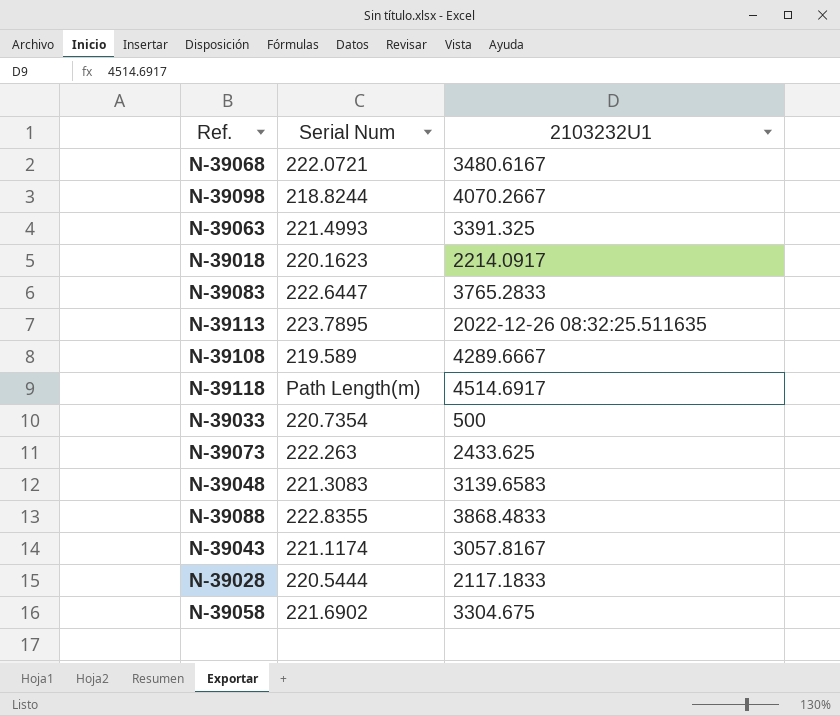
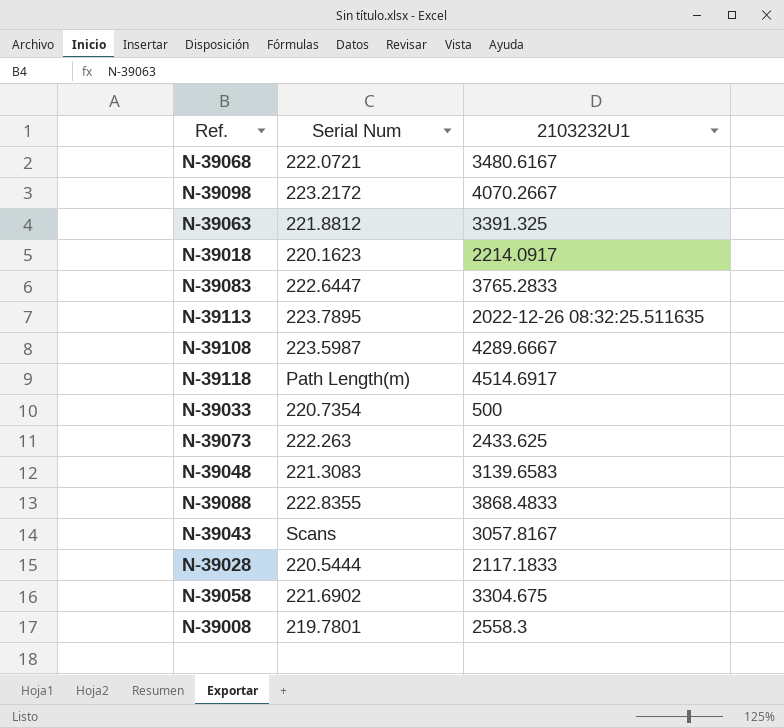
N-39098 | Serial Num: 218.8244 -> 223.2172
N-39063 | Serial Num: 221.4993 -> 221.8812
N-39108 | Serial Num: 219.589 -> 223.5987
N-39043 | Serial Num: 221.1174 -> Scans
row N-39008: none -> 219.7801 | 2558.3

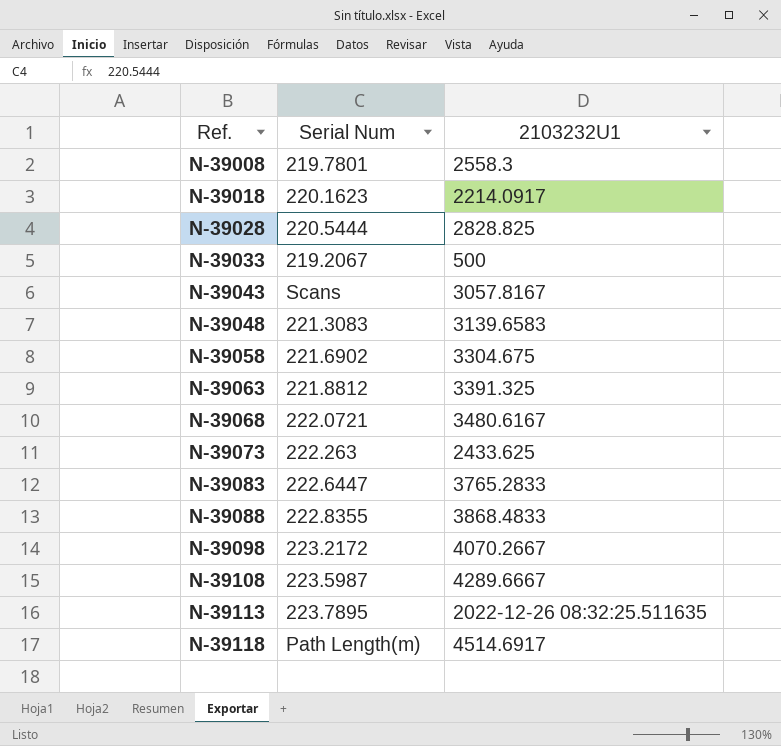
row order: none -> Ref. ascending
N-39028 | 2103232U1: 2117.1833 -> 2828.825
N-39033 | Serial Num: 220.7354 -> 219.2067

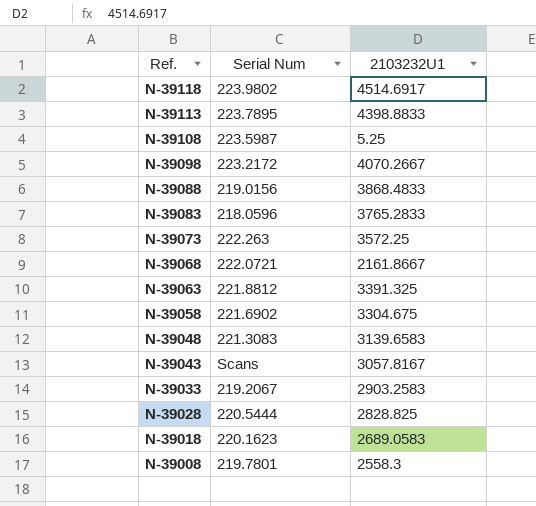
row order: Ref. ascending -> Ref. descending
N-39118 | Serial Num: Path Length(m) -> 223.9802
N-39113 | 2103232U1: 2022-12-26 08:32:25.511635 -> 4398.8833
N-39108 | 2103232U1: 4289.6667 -> 5.25
N-39088 | Serial Num: 222.8355 -> 219.0156
N-39083 | Serial Num: 222.6447 -> 218.0596
N-39073 | 2103232U1: 2433.625 -> 3572.25
N-39068 | 2103232U1: 3480.6167 -> 2161.8667
N-39033 | 2103232U1: 500 -> 2903.2583
N-39018 | 2103232U1: 2214.0917 -> 2689.0583

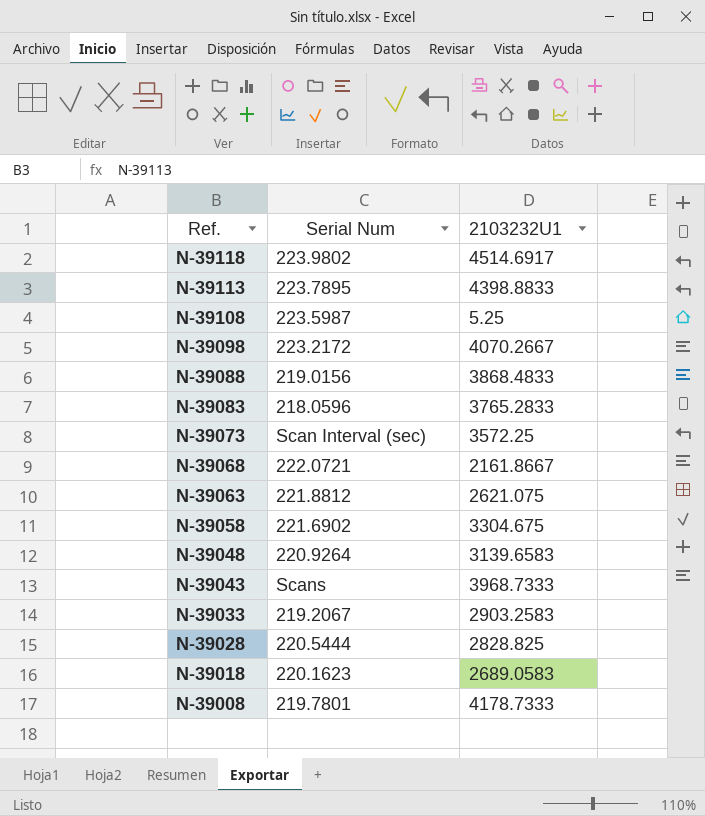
N-39073 | Serial Num: 222.263 -> Scan Interval (sec)
N-39063 | 2103232U1: 3391.325 -> 2621.075
N-39048 | Serial Num: 221.3083 -> 220.9264
N-39043 | 2103232U1: 3057.8167 -> 3968.7333
N-39008 | 2103232U1: 2558.3 -> 4178.7333

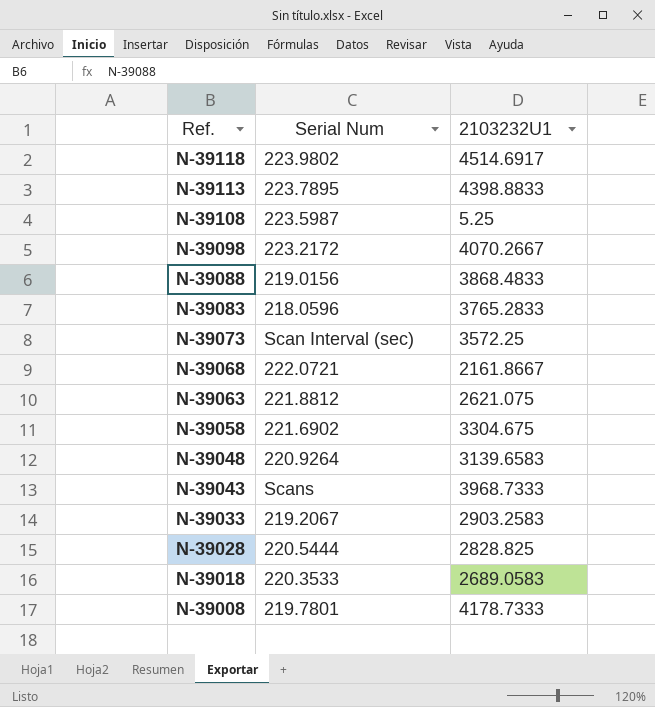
N-39018 | Serial Num: 220.1623 -> 220.3533

